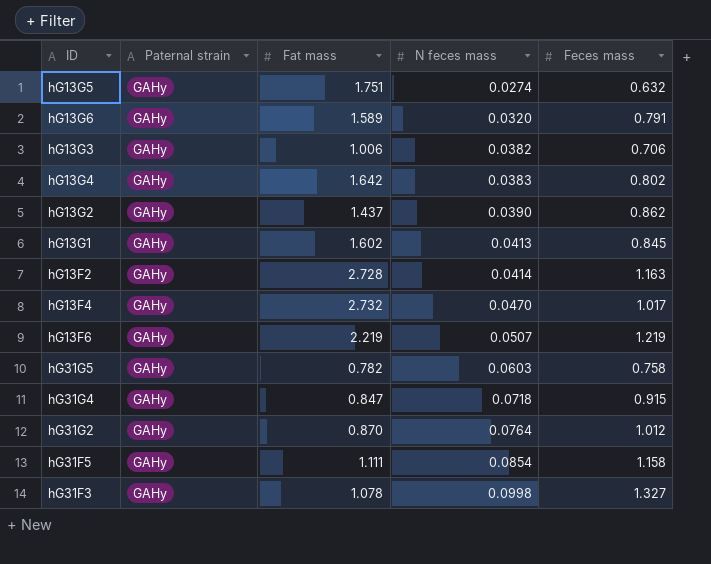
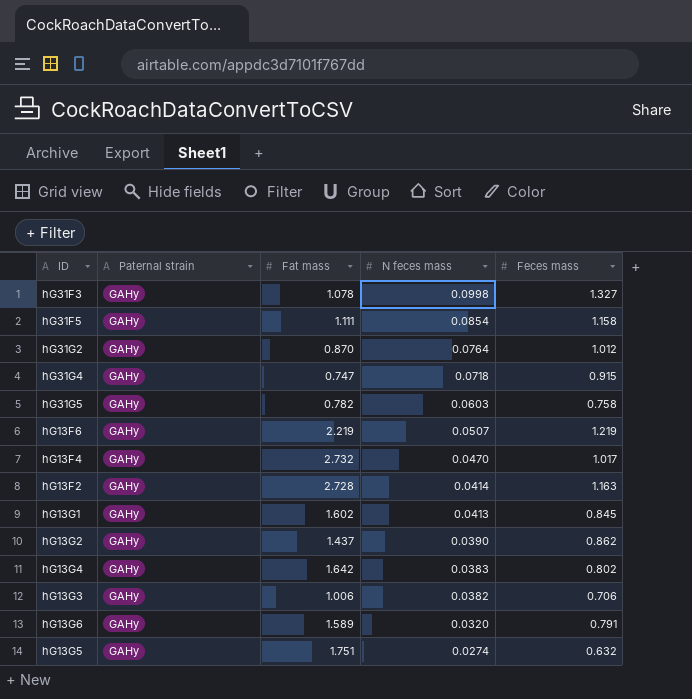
row order: N feces mass ascending -> N feces mass descending
hG31G4 | Fat mass: 0.847 -> 0.747

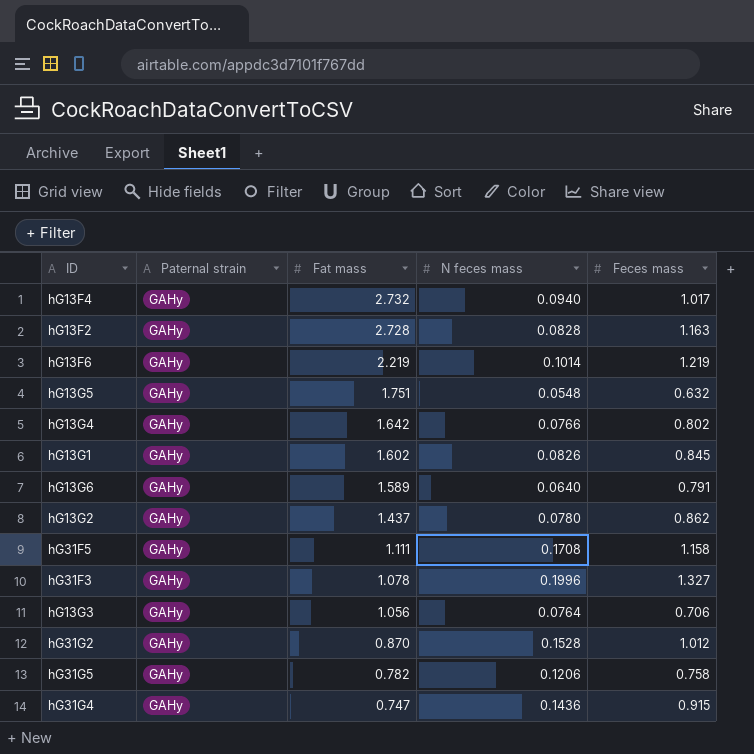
row order: N feces mass descending -> Fat mass descending
hG13F4 | N feces mass: 0.0470 -> 0.0940
hG13F2 | N feces mass: 0.0414 -> 0.0828
hG13F6 | N feces mass: 0.0507 -> 0.1014
hG13G5 | N feces mass: 0.0274 -> 0.0548
hG13G4 | N feces mass: 0.0383 -> 0.0766
hG13G1 | N feces mass: 0.0413 -> 0.0826
hG13G6 | N feces mass: 0.0320 -> 0.0640
hG13G2 | N feces mass: 0.0390 -> 0.0780
hG31F5 | N feces mass: 0.0854 -> 0.1708
hG31F3 | N feces mass: 0.0998 -> 0.1996
hG13G3 | Fat mass: 1.006 -> 1.056
hG13G3 | N feces mass: 0.0382 -> 0.0764
hG31G2 | N feces mass: 0.0764 -> 0.1528
hG31G5 | N feces mass: 0.0603 -> 0.1206
hG31G4 | N feces mass: 0.0718 -> 0.1436

